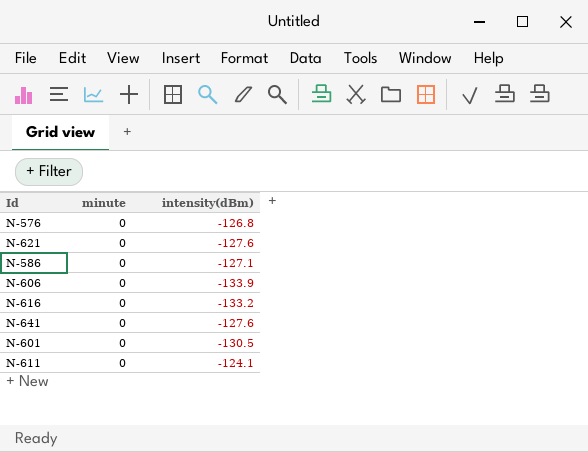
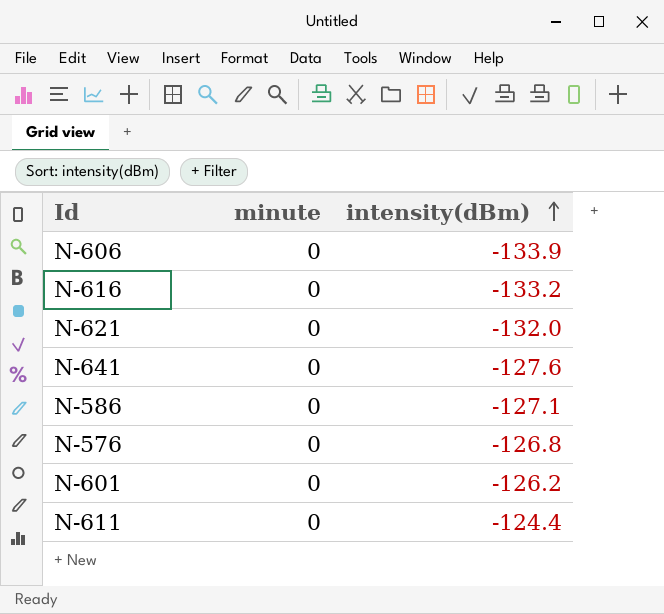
row order: none -> intensity(dBm) ascending
N-621 | intensity(dBm): -127.6 -> -132.0
N-601 | intensity(dBm): -130.5 -> -126.2
N-611 | intensity(dBm): -124.1 -> -124.4

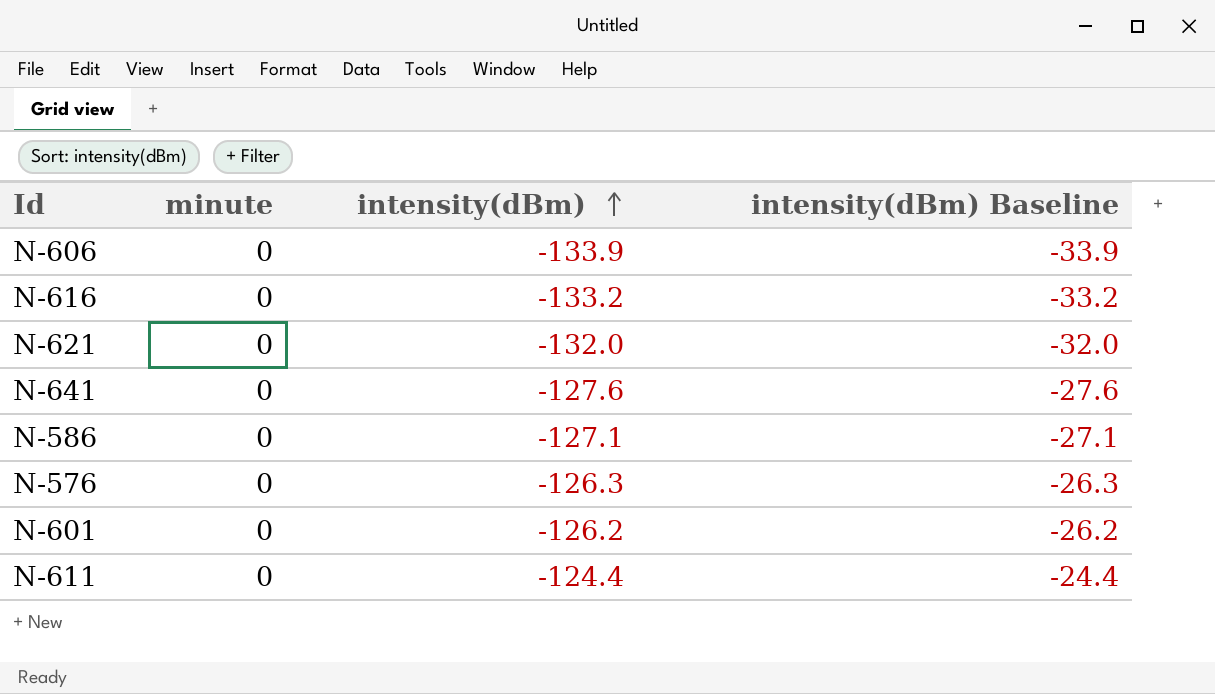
column intensity(dBm) Baseline | formula: none -> [intensity(dBm)] + 100
N-576 | intensity(dBm): -126.8 -> -126.3

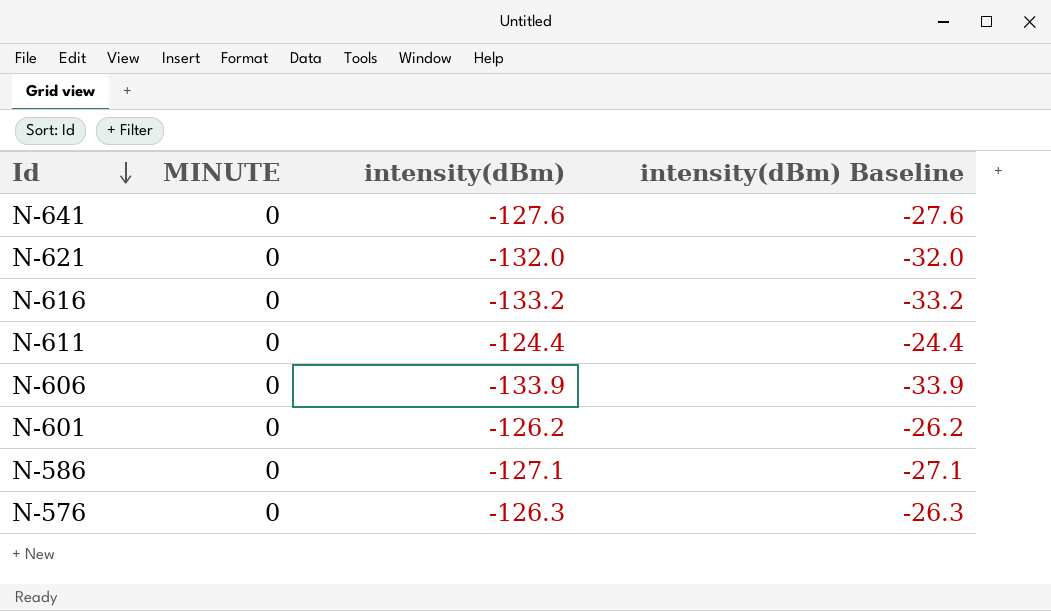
row order: intensity(dBm) ascending -> Id descending
column name: minute -> MINUTE

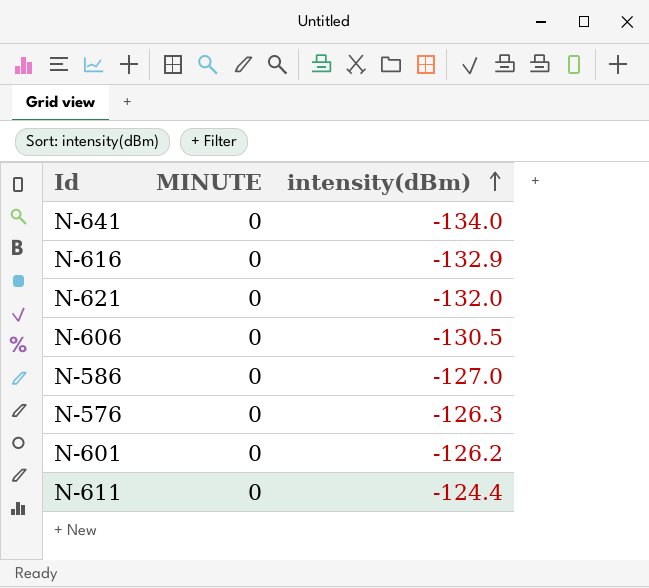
row order: Id descending -> intensity(dBm) ascending
column intensity(dBm) Baseline | formula: [intensity(dBm)] + 100 -> none
N-641 | intensity(dBm): -127.6 -> -134.0
N-616 | intensity(dBm): -133.2 -> -132.9
N-606 | intensity(dBm): -133.9 -> -130.5
N-586 | intensity(dBm): -127.1 -> -127.0

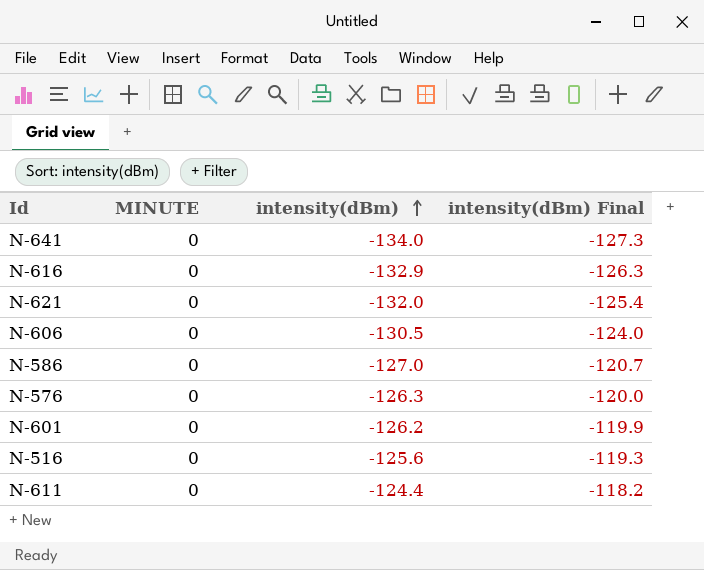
column intensity(dBm) Final | formula: none -> [intensity(dBm)] * 0.95
row N-516: none -> 0 | -125.6 | -119.3

